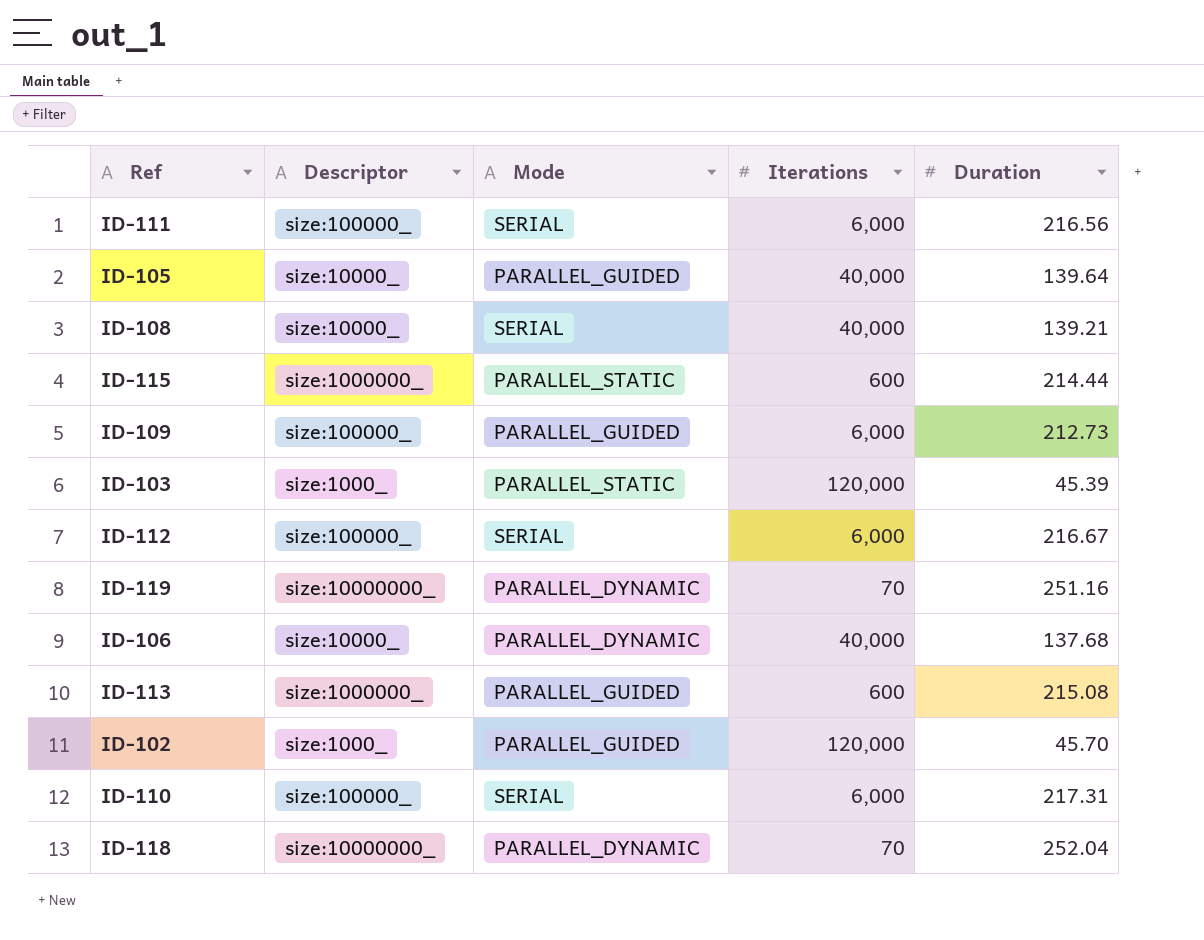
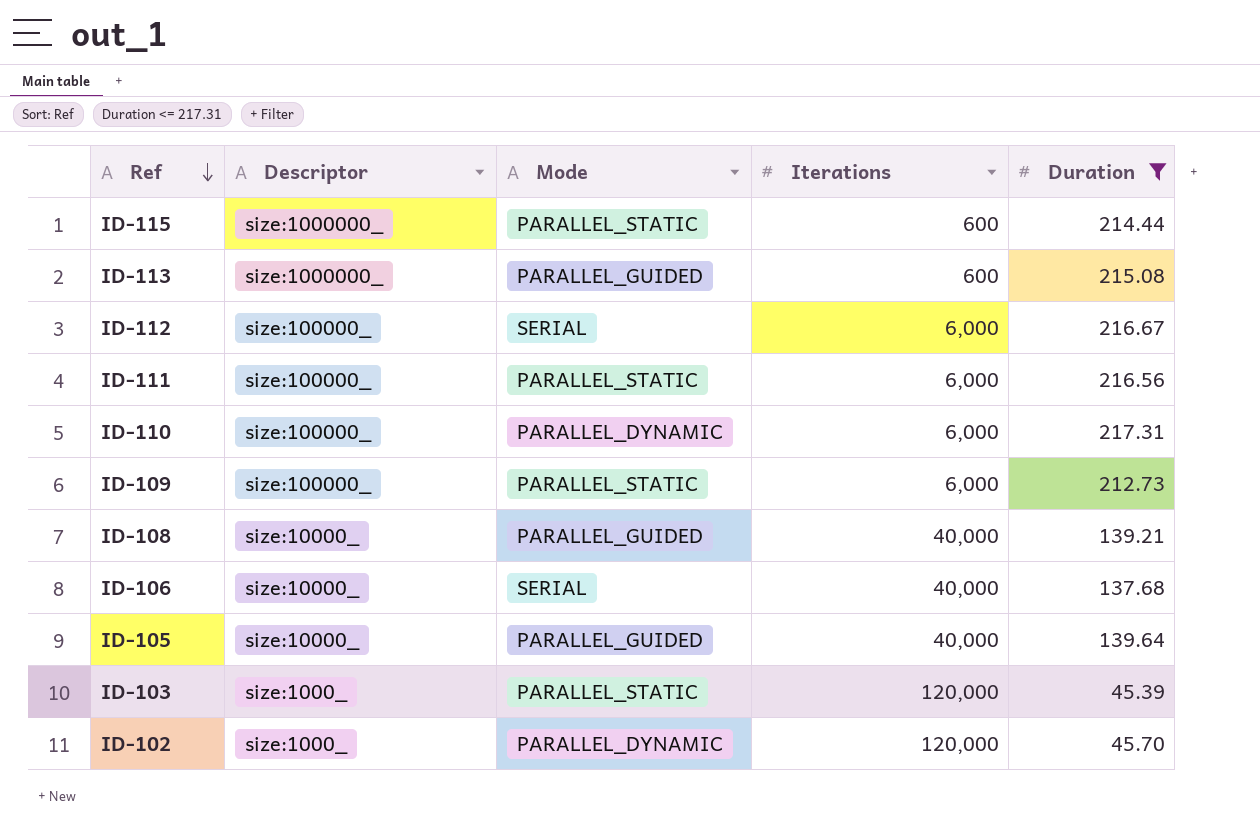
filter: none -> Duration <= 217.31
row order: none -> Ref descending
ID-111 | Mode: SERIAL -> PARALLEL_STATIC
ID-110 | Mode: SERIAL -> PARALLEL_DYNAMIC
ID-109 | Mode: PARALLEL_GUIDED -> PARALLEL_STATIC
ID-108 | Mode: SERIAL -> PARALLEL_GUIDED
ID-106 | Mode: PARALLEL_DYNAMIC -> SERIAL
ID-102 | Mode: PARALLEL_GUIDED -> PARALLEL_DYNAMIC

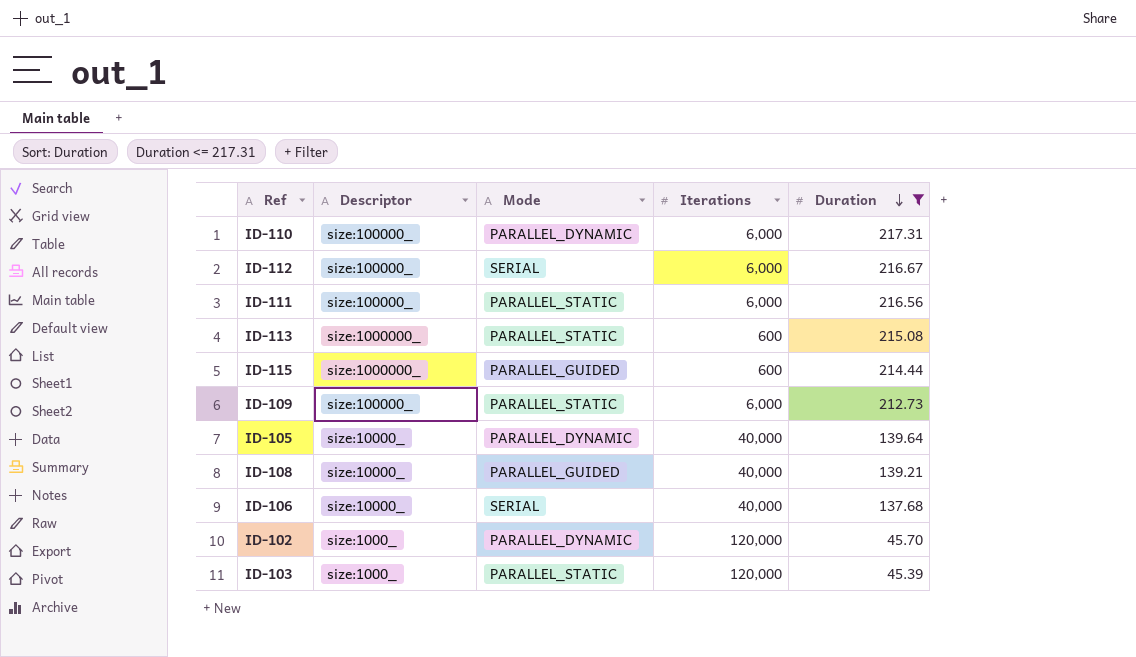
row order: Ref descending -> Duration descending
ID-113 | Mode: PARALLEL_GUIDED -> PARALLEL_STATIC
ID-115 | Mode: PARALLEL_STATIC -> PARALLEL_GUIDED
ID-105 | Mode: PARALLEL_GUIDED -> PARALLEL_DYNAMIC

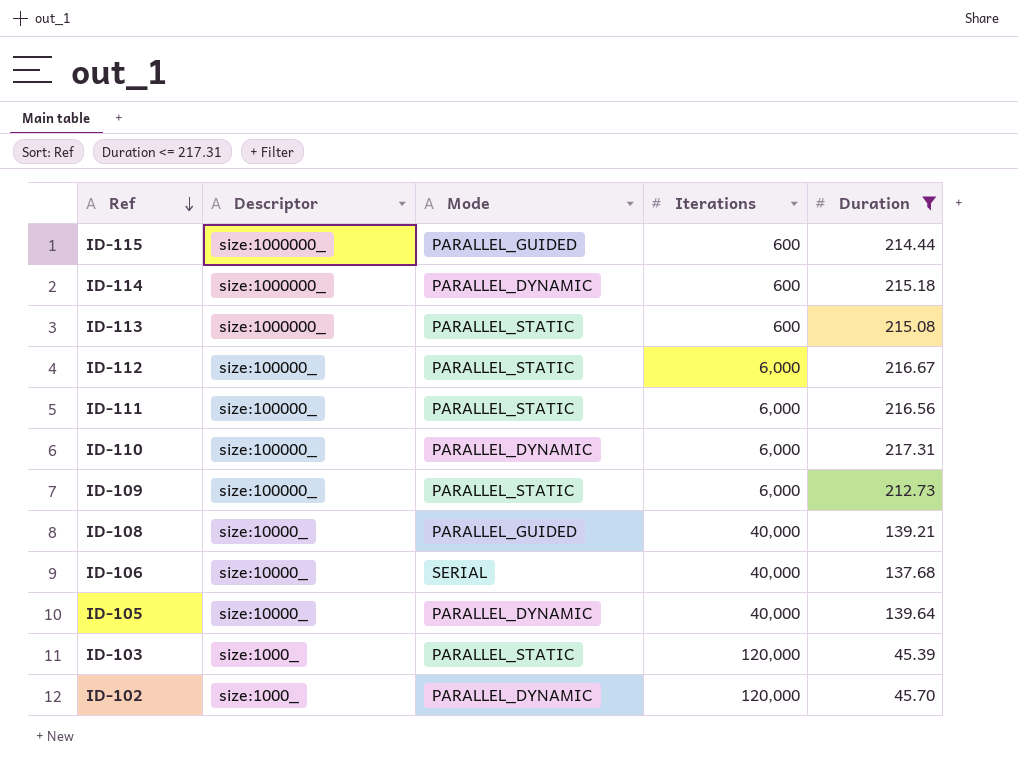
row order: Duration descending -> Ref descending
row ID-114: none -> size:1000000_ | PARALLEL_DYNAMIC | 600 | 215.18
ID-112 | Mode: SERIAL -> PARALLEL_STATIC

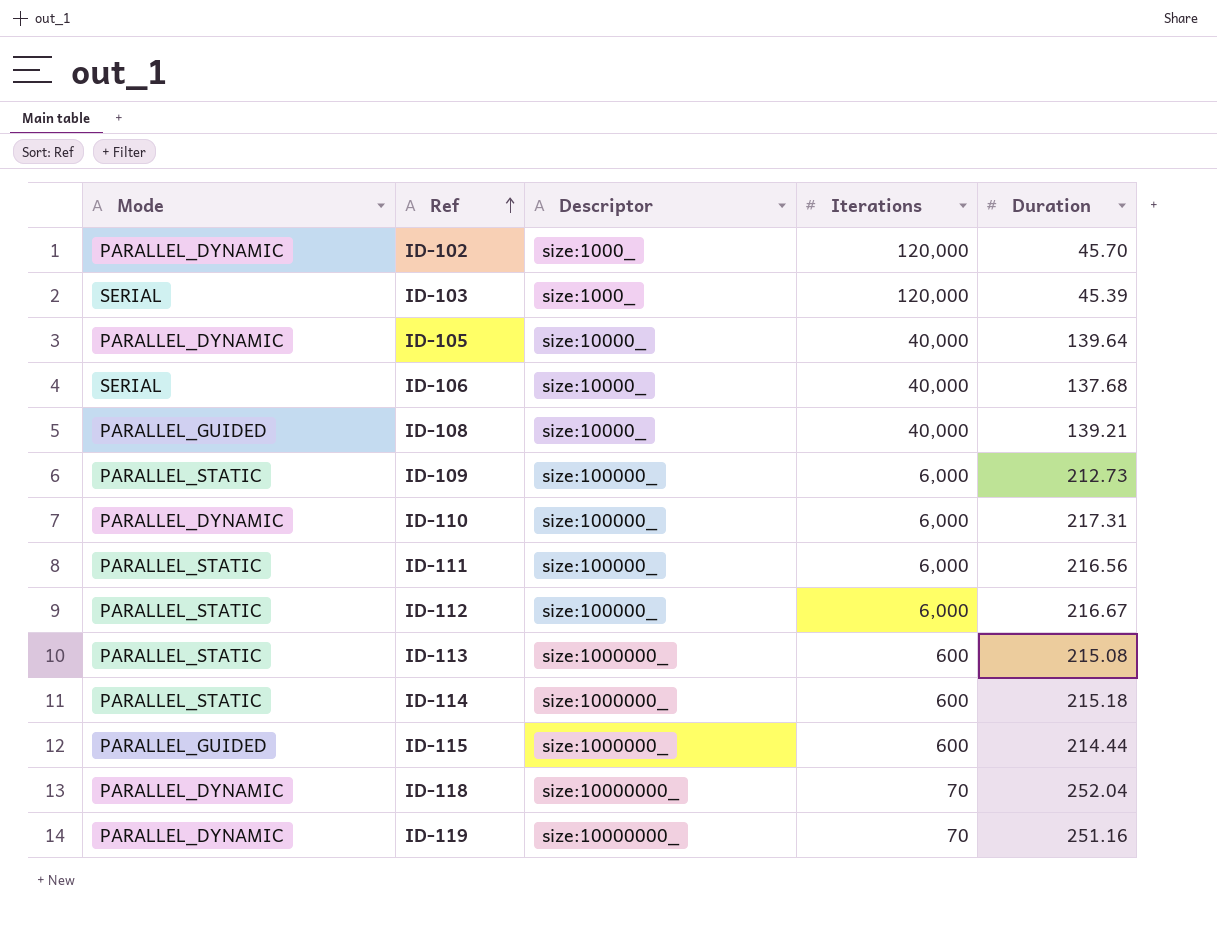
filter: Duration <= 217.31 -> none
row order: Ref descending -> Ref ascending
column Mode | position: 3 -> 1
ID-103 | Mode: PARALLEL_STATIC -> SERIAL
ID-114 | Mode: PARALLEL_DYNAMIC -> PARALLEL_STATIC

